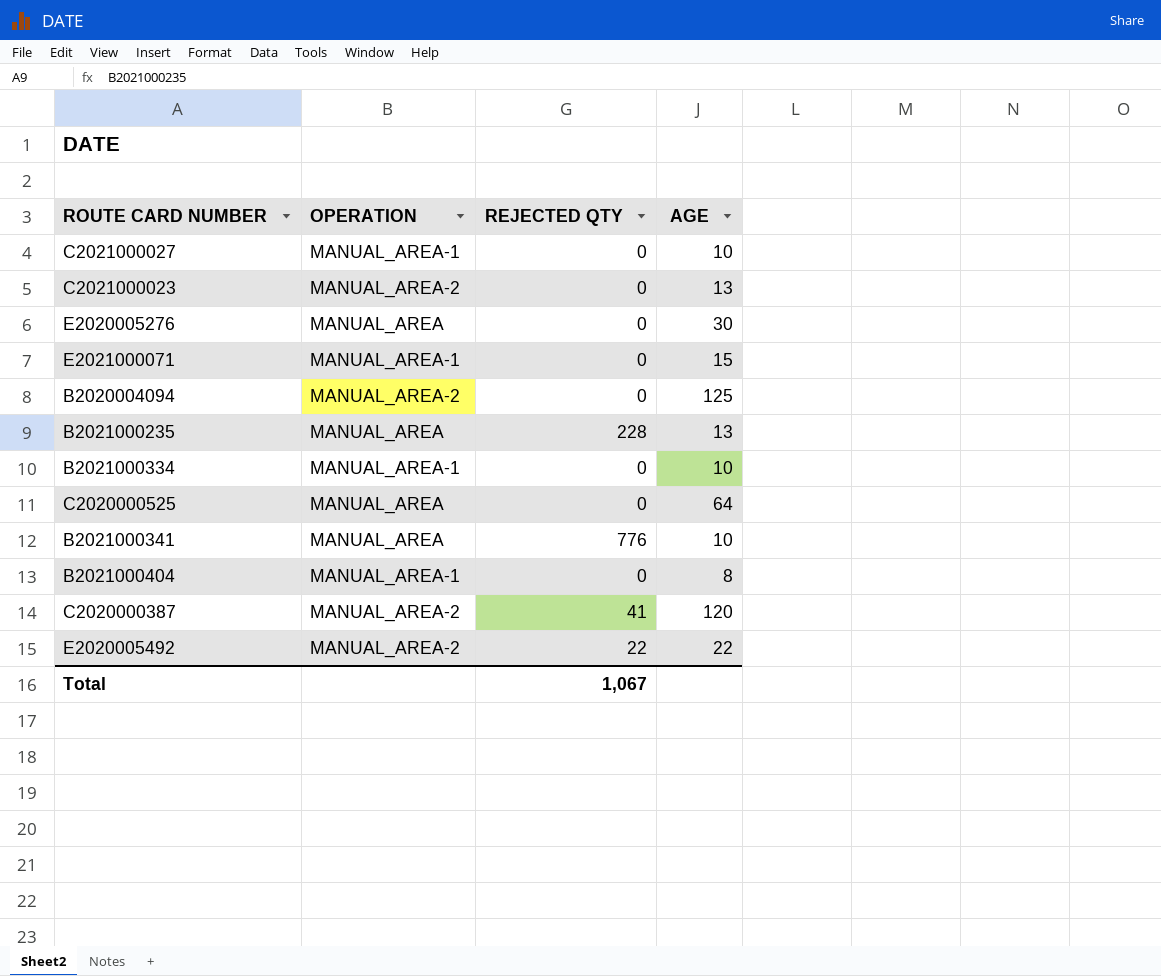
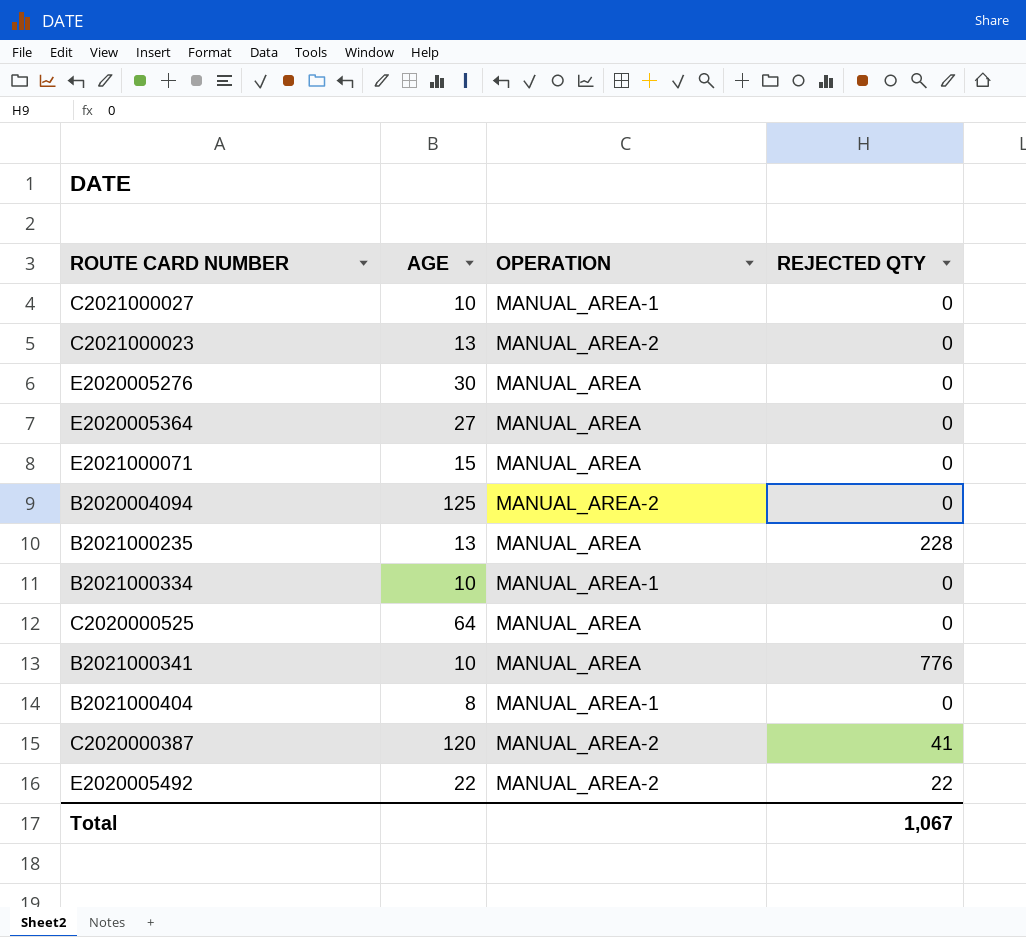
column AGE | position: 4 -> 2
row E2020005364: none -> 27 | MANUAL_AREA | 0
E2021000071 | OPERATION: MANUAL_AREA-1 -> MANUAL_AREA

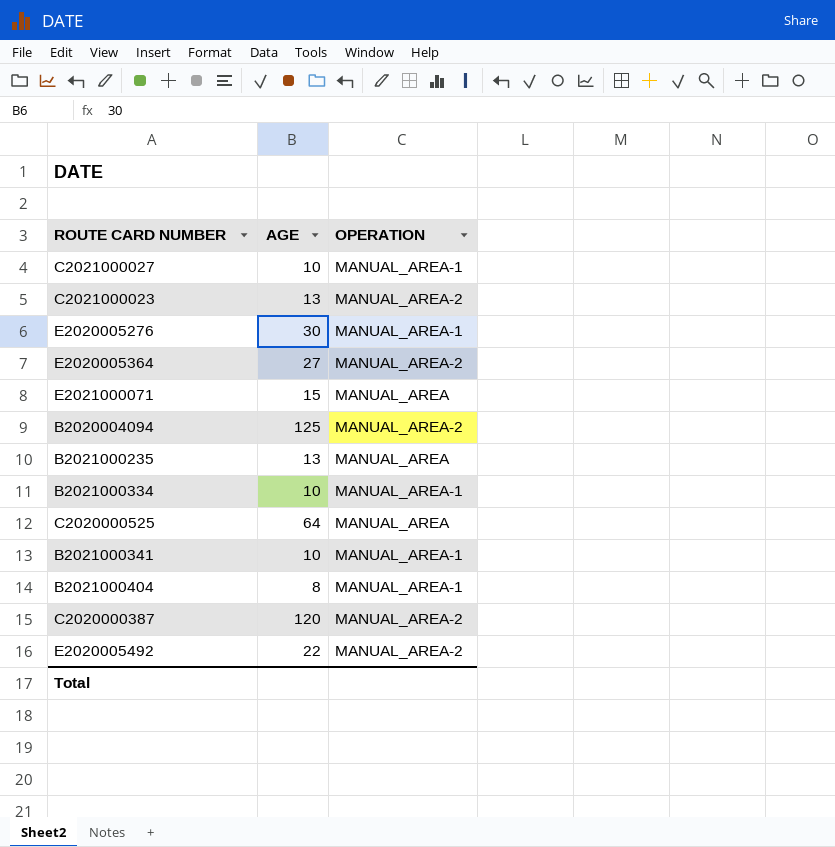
column REJECTED QTY | position: 4 -> none
E2020005276 | OPERATION: MANUAL_AREA -> MANUAL_AREA-1
E2020005364 | OPERATION: MANUAL_AREA -> MANUAL_AREA-2
B2021000341 | OPERATION: MANUAL_AREA -> MANUAL_AREA-1

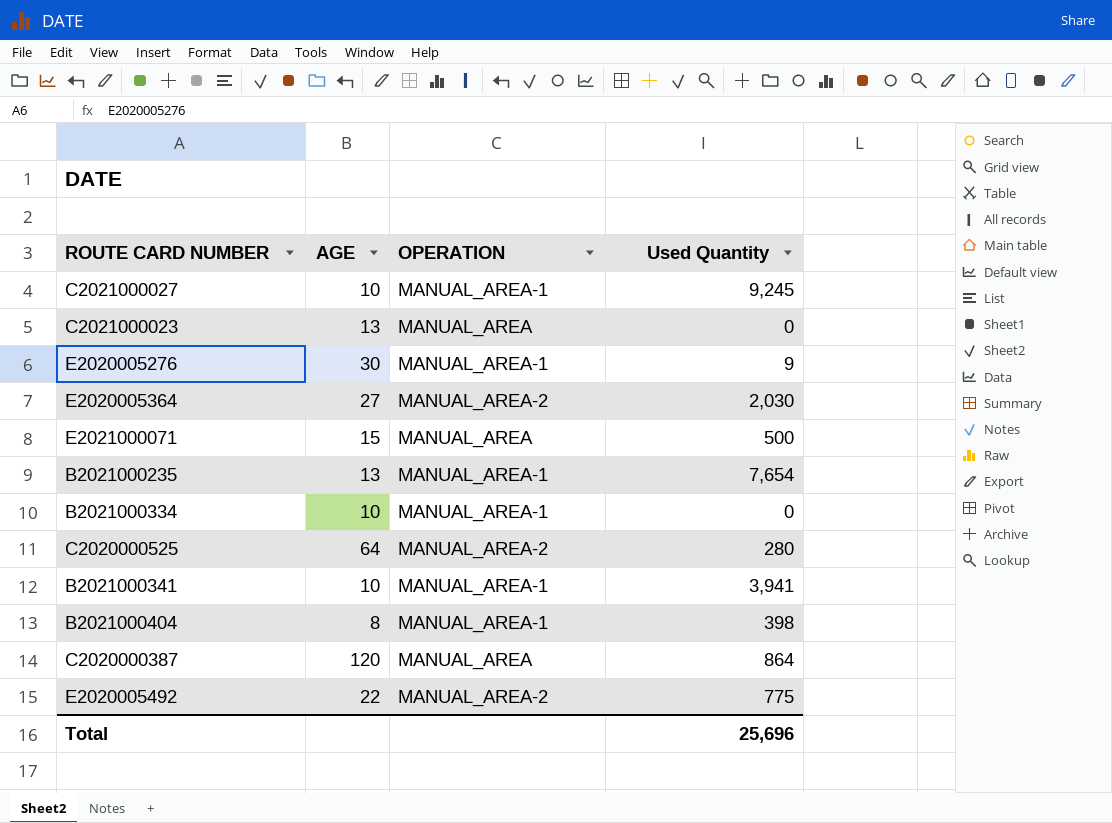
column Used Quantity | position: none -> 4
row B2020004094: 125 | MANUAL_AREA-2 -> none
C2021000023 | OPERATION: MANUAL_AREA-2 -> MANUAL_AREA
B2021000235 | OPERATION: MANUAL_AREA -> MANUAL_AREA-1
C2020000525 | OPERATION: MANUAL_AREA -> MANUAL_AREA-2
C2020000387 | OPERATION: MANUAL_AREA-2 -> MANUAL_AREA

